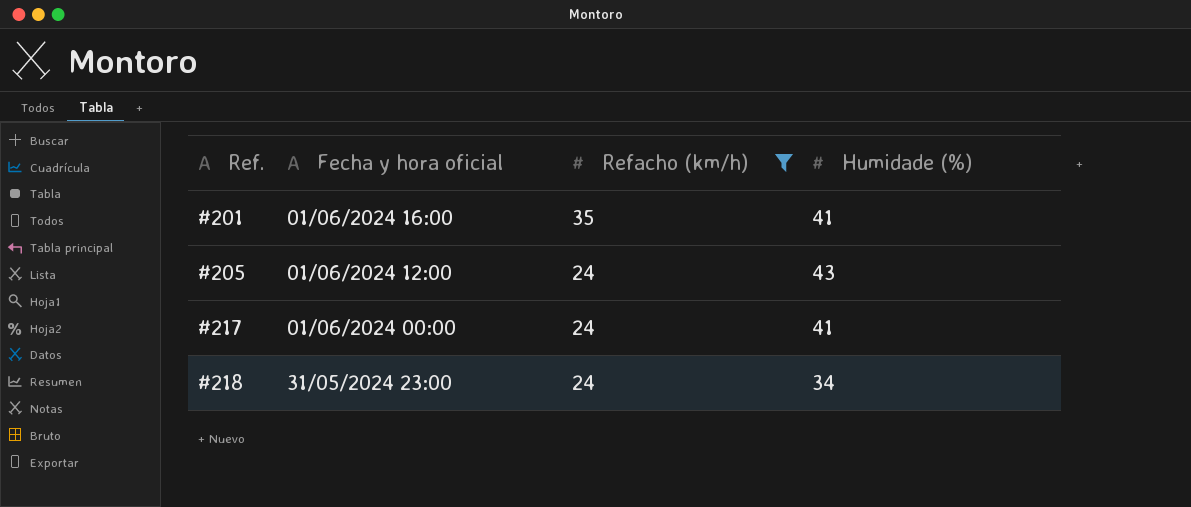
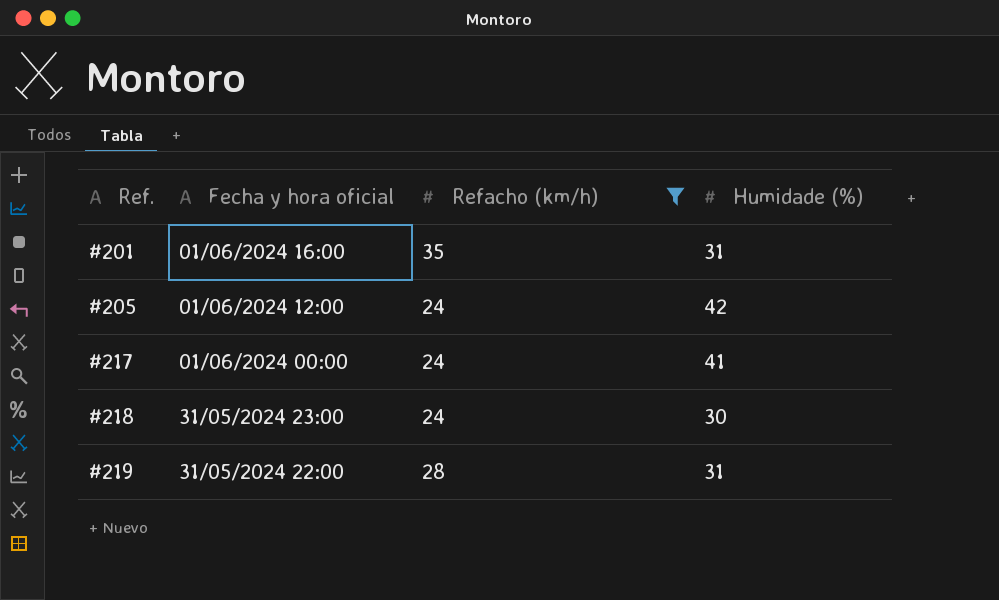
#201 | Humidade (%): 41 -> 31
#205 | Humidade (%): 43 -> 42
#218 | Humidade (%): 34 -> 30
row #219: none -> 31/05/2024 22:00 | 28 | 31

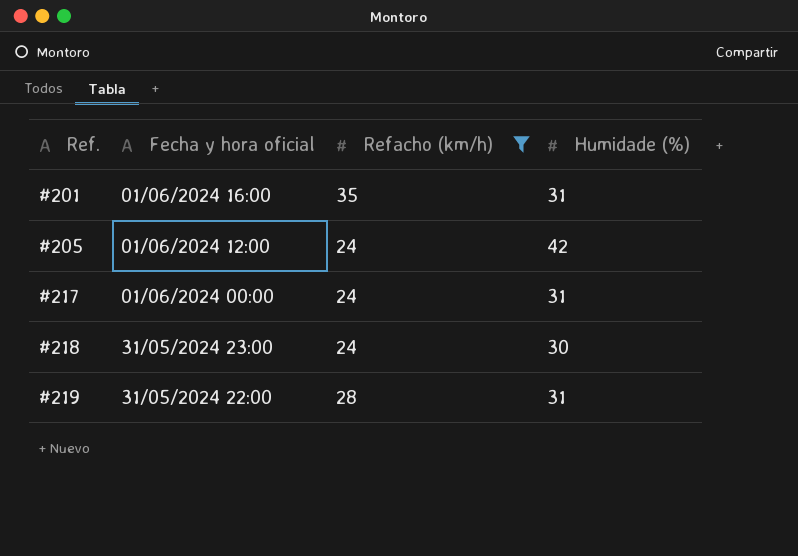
#217 | Humidade (%): 41 -> 31

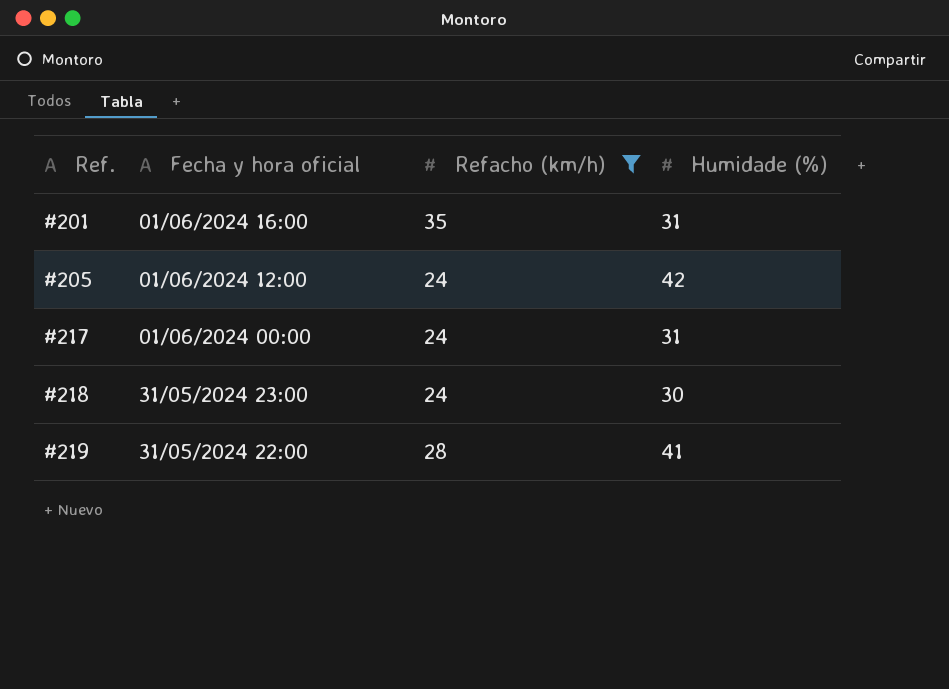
#219 | Humidade (%): 31 -> 41

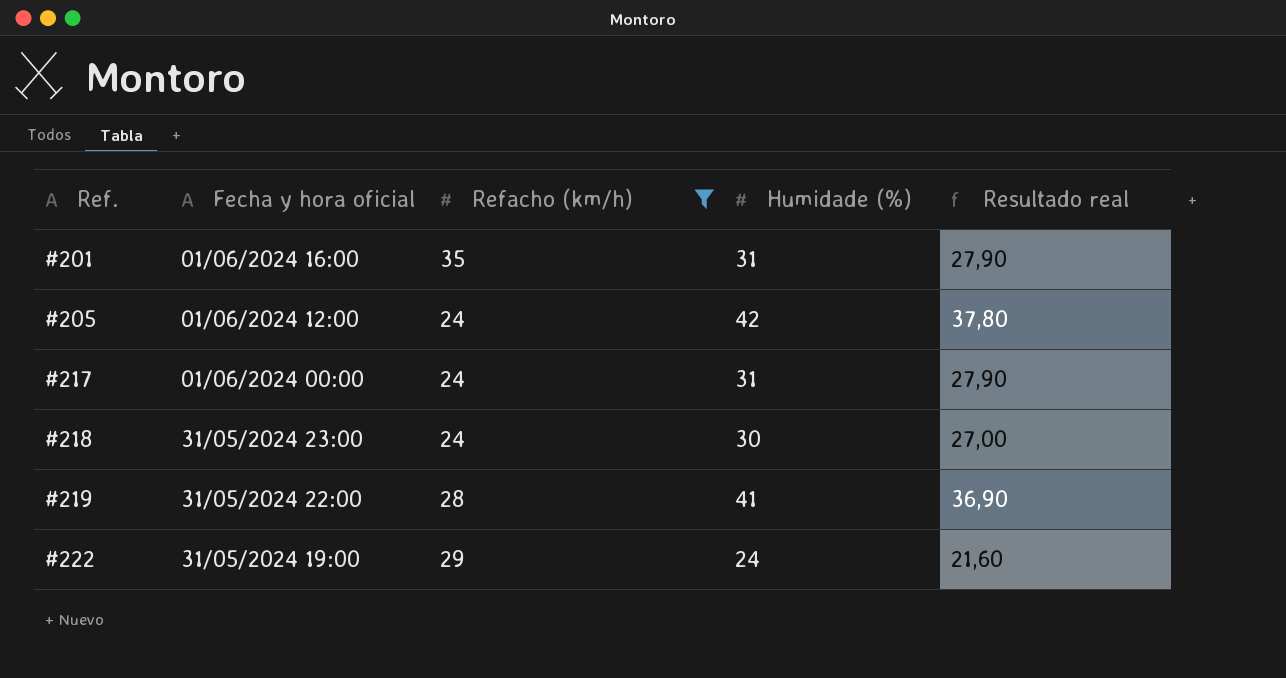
column Resultado real | formula: none -> [Humidade (%)] * 0,9
row #222: none -> 31/05/2024 19:00 | 29 | 24 | 21,60

